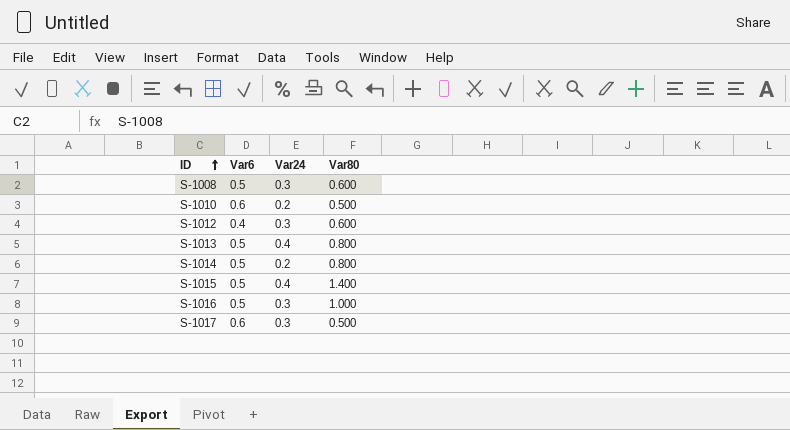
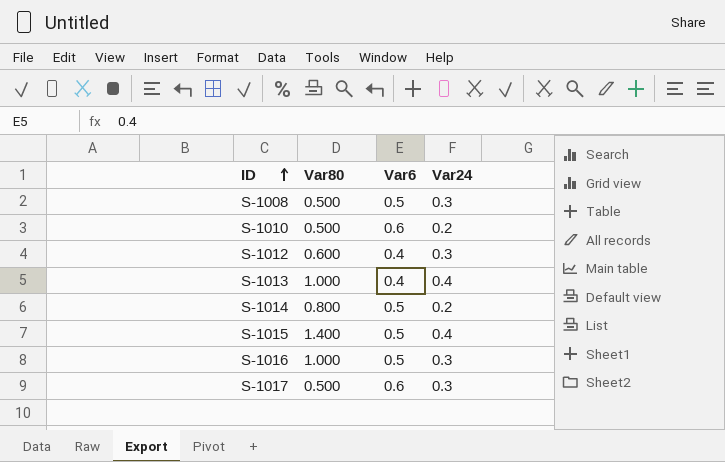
column Var80 | position: 4 -> 2
S-1008 | Var80: 0.600 -> 0.500
S-1013 | Var80: 0.800 -> 1.000
S-1013 | Var6: 0.5 -> 0.4

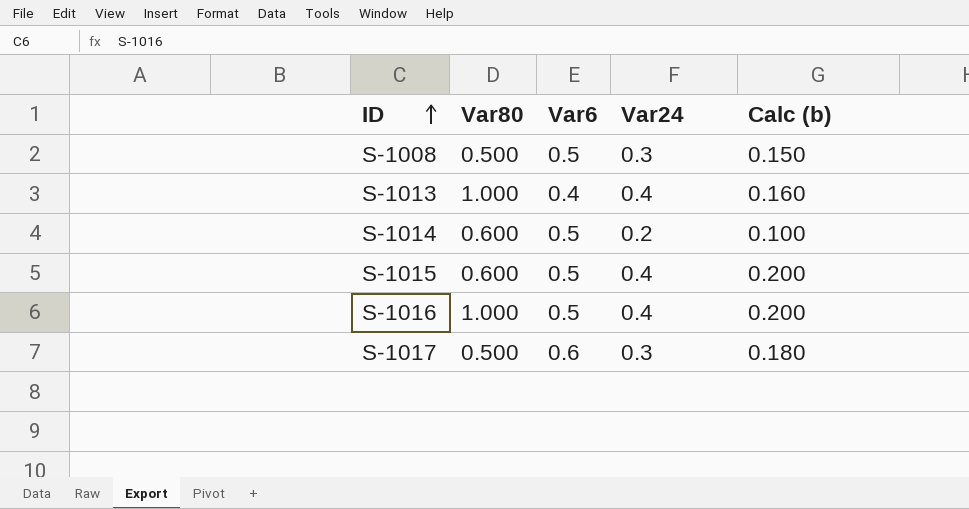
column Calc (b) | formula: none -> [Var6] * [Var24]
row S-1010: 0.500 | 0.6 | 0.2 -> none
row S-1012: 0.600 | 0.4 | 0.3 -> none
S-1014 | Var80: 0.800 -> 0.600
S-1015 | Var80: 1.400 -> 0.600
S-1016 | Var24: 0.3 -> 0.4

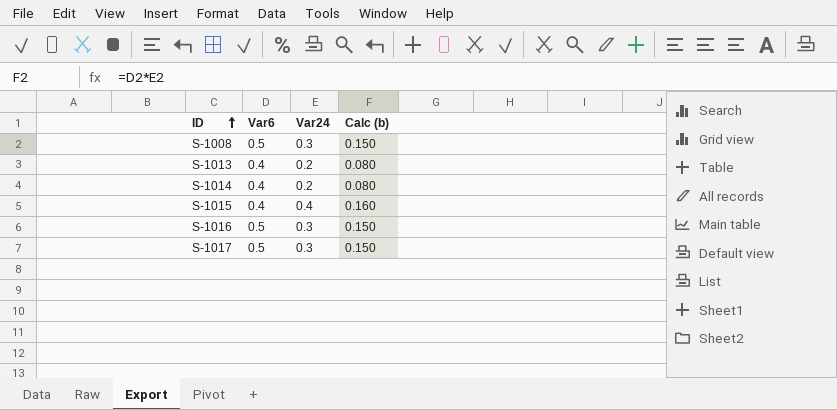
column Var80 | position: 2 -> none
S-1013 | Var24: 0.4 -> 0.2
S-1013 | Calc (b): 0.160 -> 0.080
S-1014 | Var6: 0.5 -> 0.4
S-1014 | Calc (b): 0.100 -> 0.080
S-1015 | Var6: 0.5 -> 0.4
S-1015 | Calc (b): 0.200 -> 0.160
S-1016 | Var24: 0.4 -> 0.3
S-1016 | Calc (b): 0.200 -> 0.150
S-1017 | Var6: 0.6 -> 0.5
S-1017 | Calc (b): 0.180 -> 0.150

